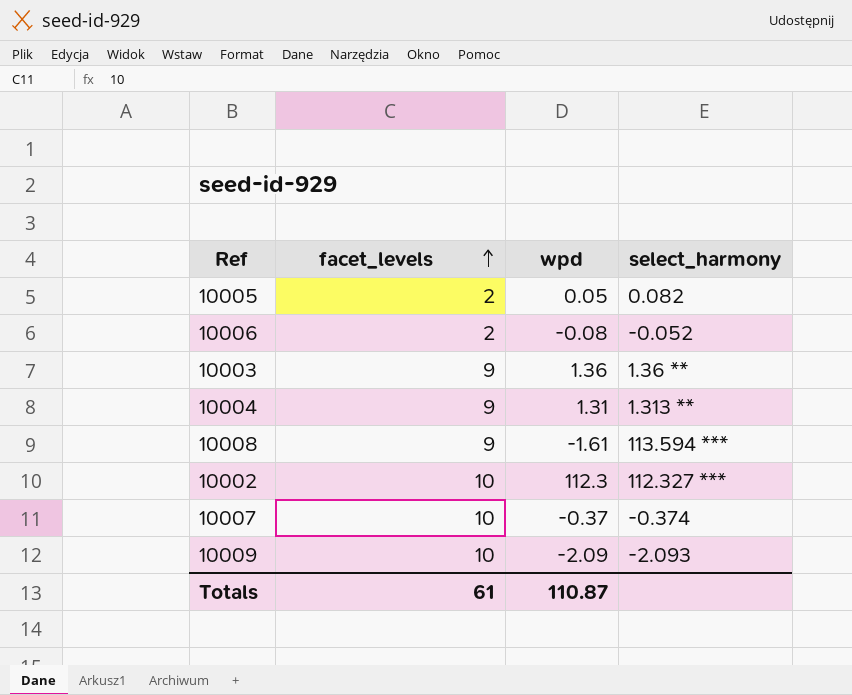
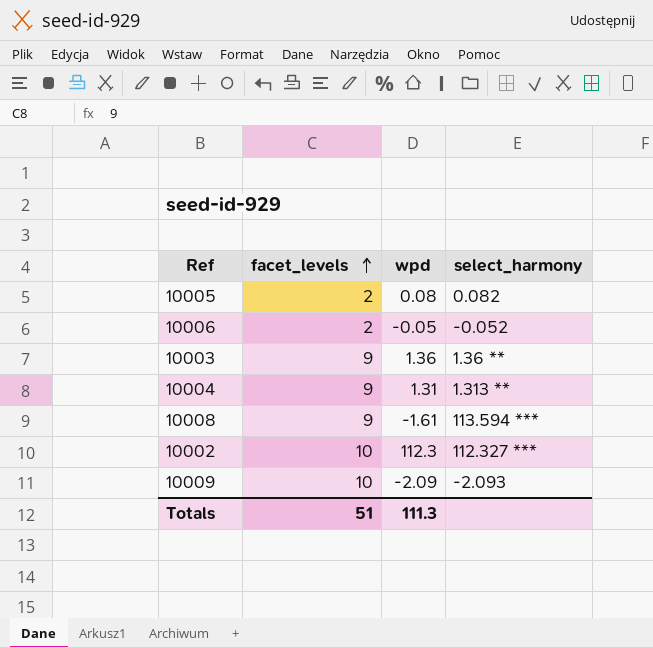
row 10007: 10 | -0.37 | -0.374 -> none
10005 | wpd: 0.05 -> 0.08
10006 | wpd: -0.08 -> -0.05
Totals | facet_levels: 61 -> 51
Totals | wpd: 110.87 -> 111.3

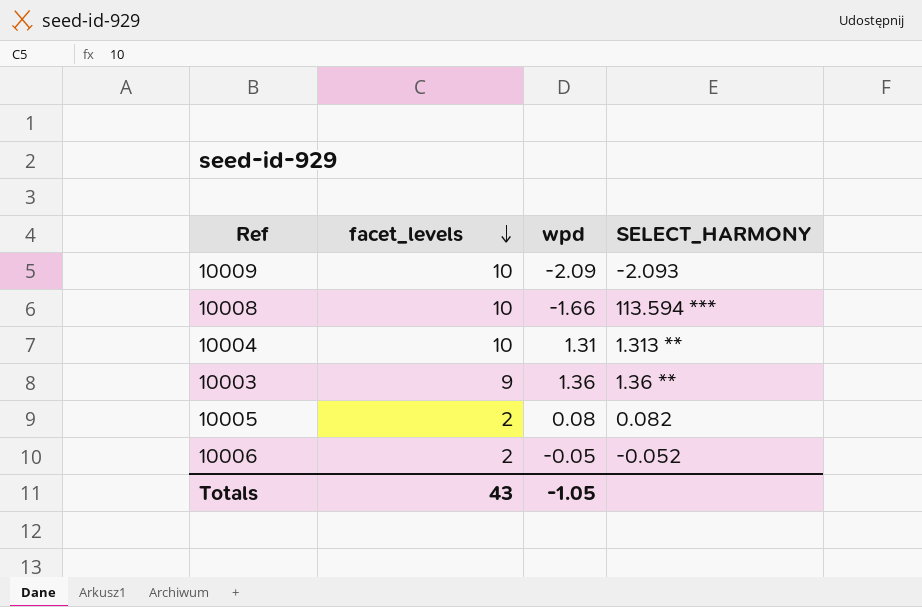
row order: facet_levels ascending -> facet_levels descending
column name: select_harmony -> SELECT_HARMONY
row 10002: 10 | 112.3 | 112.327 *** -> none
10008 | facet_levels: 9 -> 10
10008 | wpd: -1.61 -> -1.66
10004 | facet_levels: 9 -> 10
Totals | facet_levels: 51 -> 43
Totals | wpd: 111.3 -> -1.05

